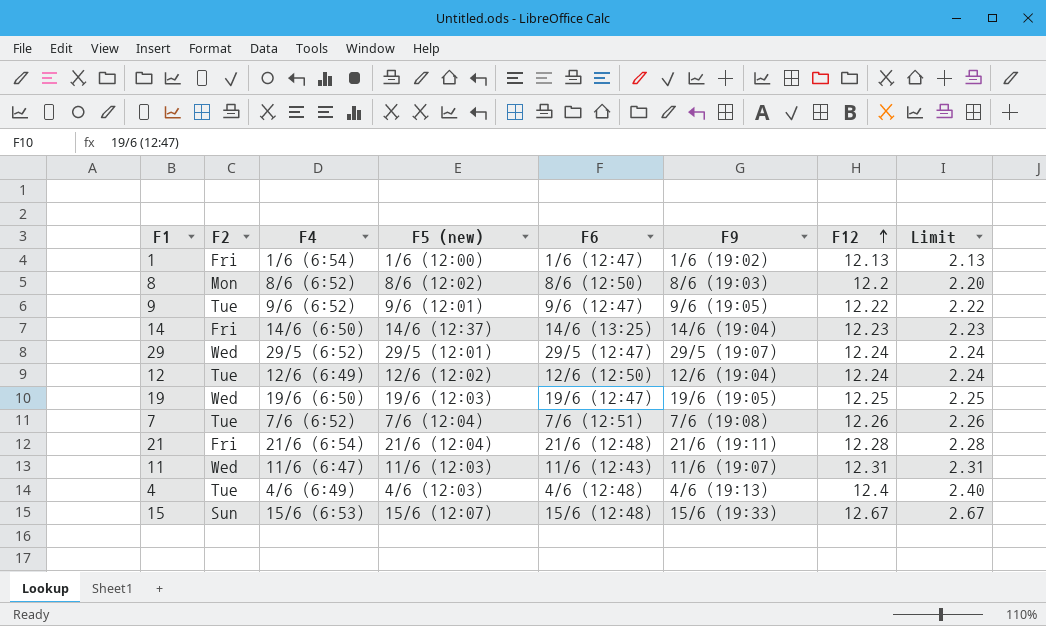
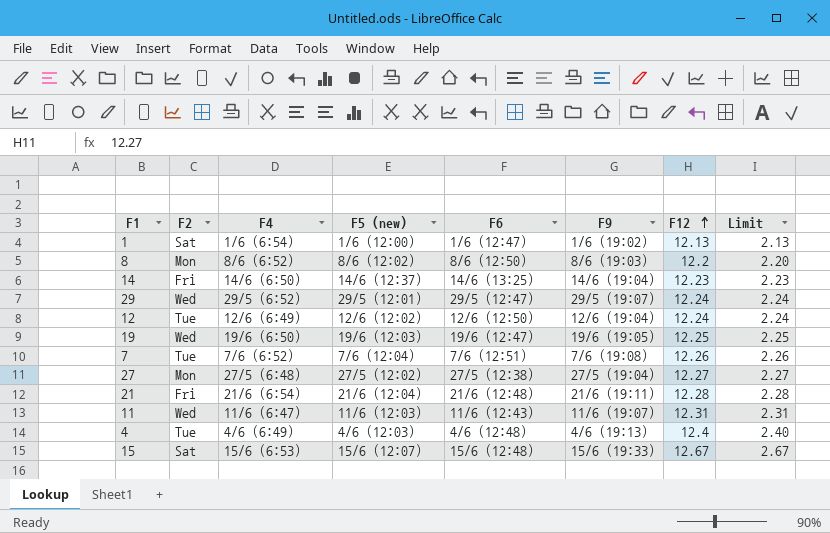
row 9: Tue | 9/6 (6:52) | 9/6 (12:01) | 9/6 (12:47) | 9/6 (19:05) | 12.22 | 2.22 -> none
1 | F2: Fri -> Sat
row 27: none -> Mon | 27/5 (6:48) | 27/5 (12:02) | 27/5 (12:38) | 27/5 (19:04) | 12.27 | 2.27
15 | F2: Sun -> Sat

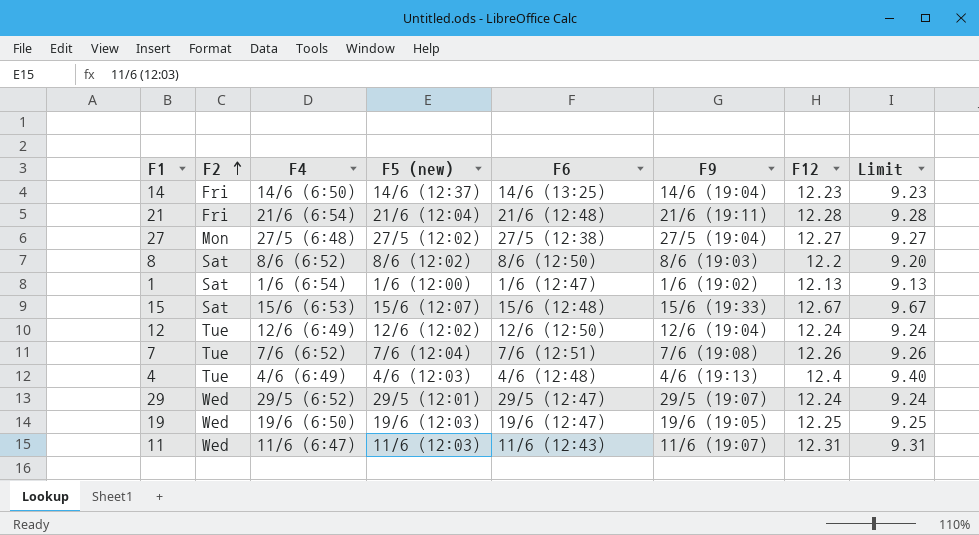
row order: F12 ascending -> F2 ascending
column Limit | formula: [F12] - 10 -> [F12] - 3
8 | F2: Mon -> Sat

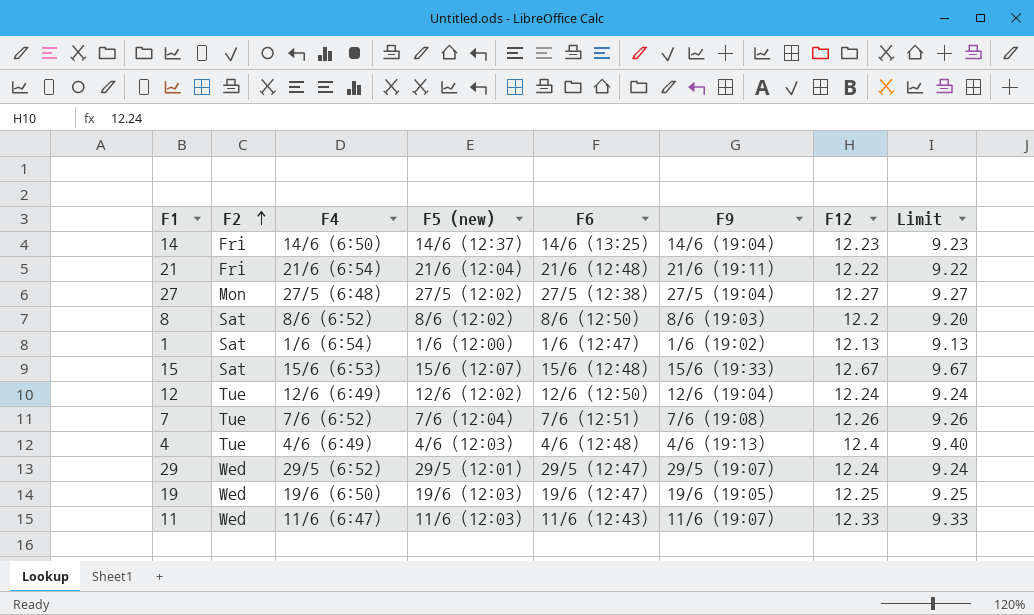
21 | F12: 12.28 -> 12.22
21 | Limit: 9.28 -> 9.22
11 | F12: 12.31 -> 12.33
11 | Limit: 9.31 -> 9.33

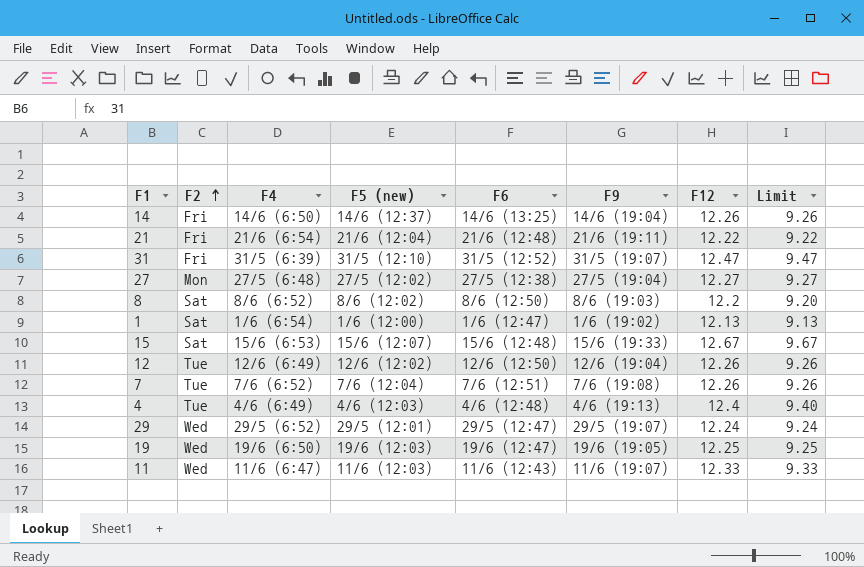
14 | F12: 12.23 -> 12.26
14 | Limit: 9.23 -> 9.26
row 31: none -> Fri | 31/5 (6:39) | 31/5 (12:10) | 31/5 (12:52) | 31/5 (19:07) | 12.47 | 9.47
12 | F12: 12.24 -> 12.26
12 | Limit: 9.24 -> 9.26

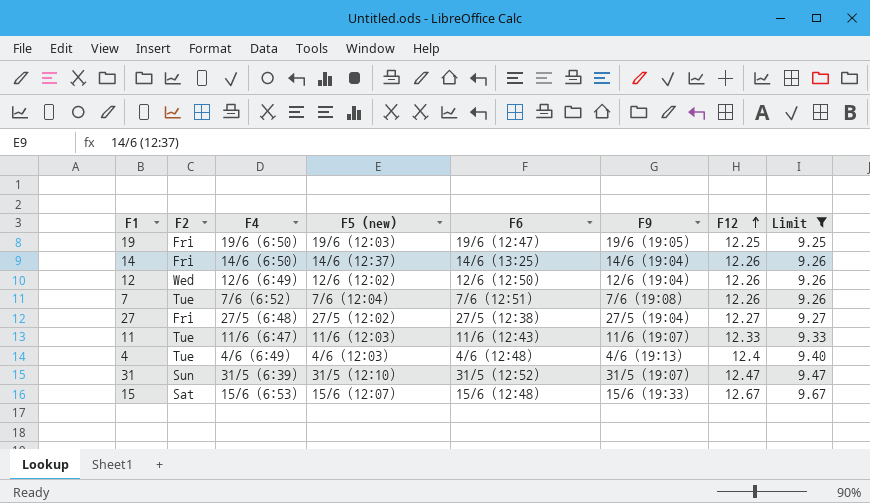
filter: none -> Limit >= 9.25
row order: F2 ascending -> F12 ascending
19 | F2: Wed -> Fri
12 | F2: Tue -> Wed
27 | F2: Mon -> Fri
11 | F2: Wed -> Tue
31 | F2: Fri -> Sun

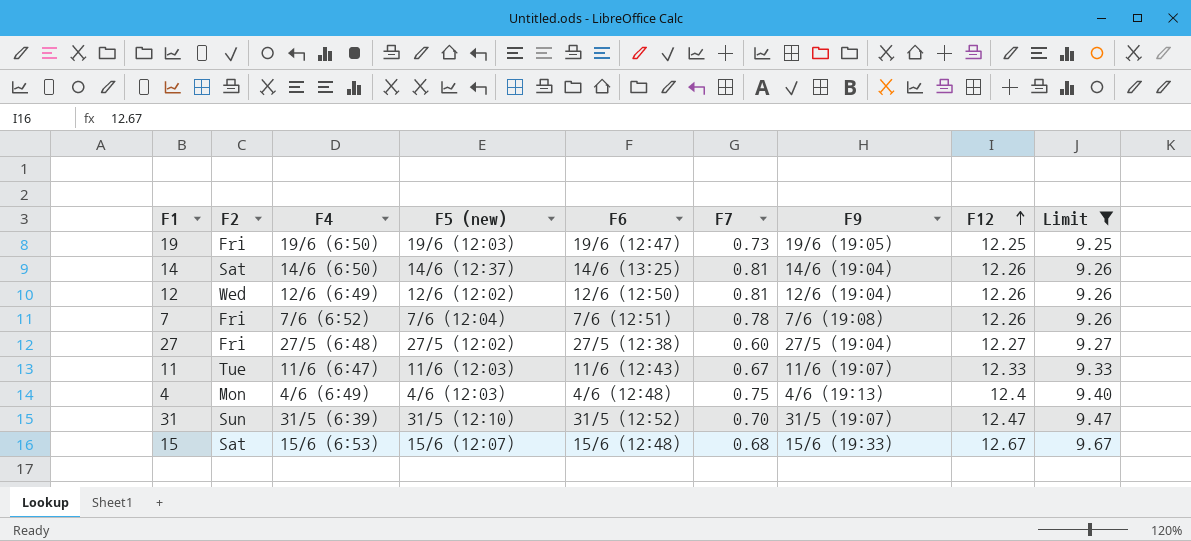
column F7 | position: none -> 6
14 | F2: Fri -> Sat
7 | F2: Tue -> Fri
4 | F2: Tue -> Mon

